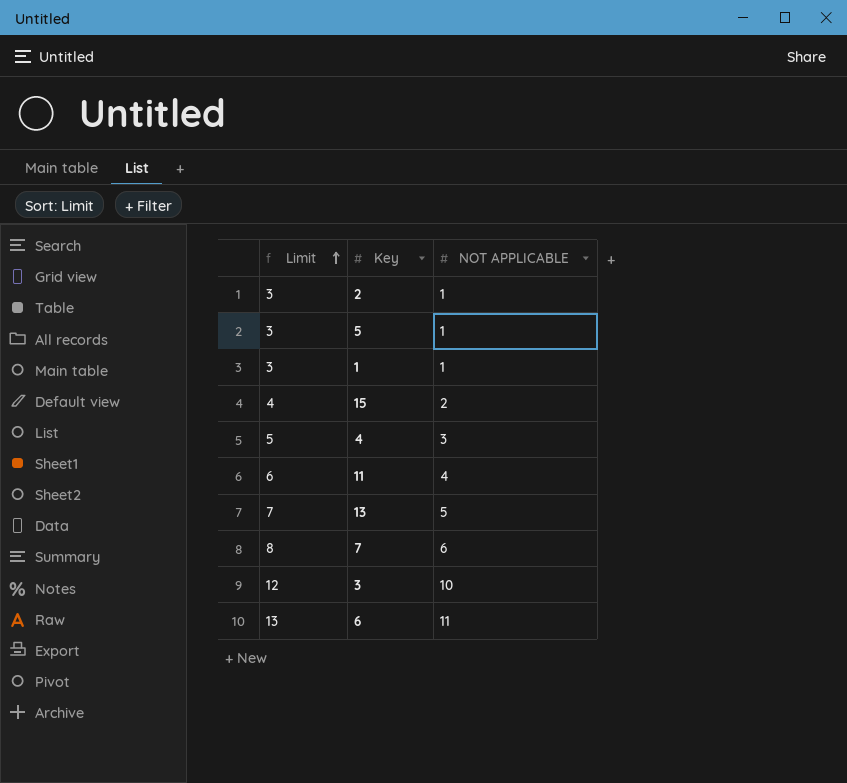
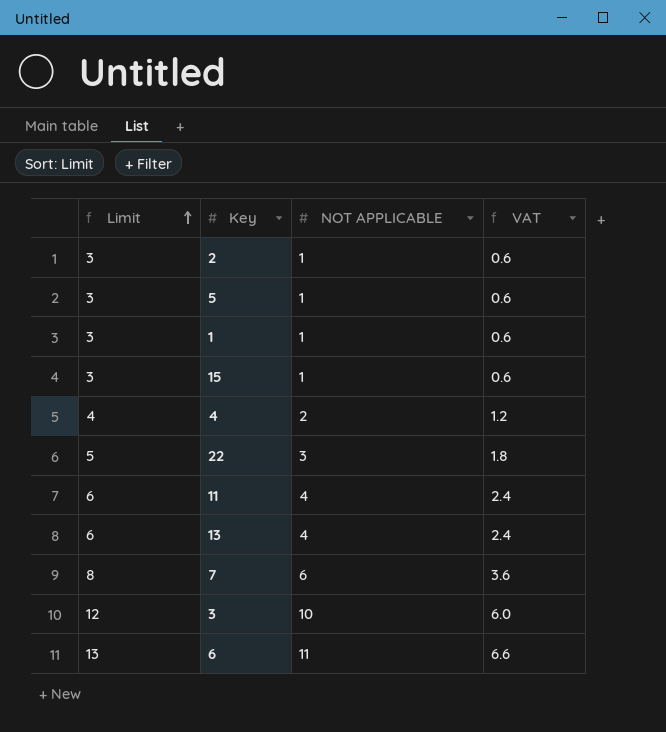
column VAT | formula: none -> [NOT APPLICABLE] * 0.6
15 | Limit: 4 -> 3
15 | NOT APPLICABLE: 2 -> 1
4 | Limit: 5 -> 4
4 | NOT APPLICABLE: 3 -> 2
row 22: none -> 5 | 3 | 1.8
13 | Limit: 7 -> 6
13 | NOT APPLICABLE: 5 -> 4

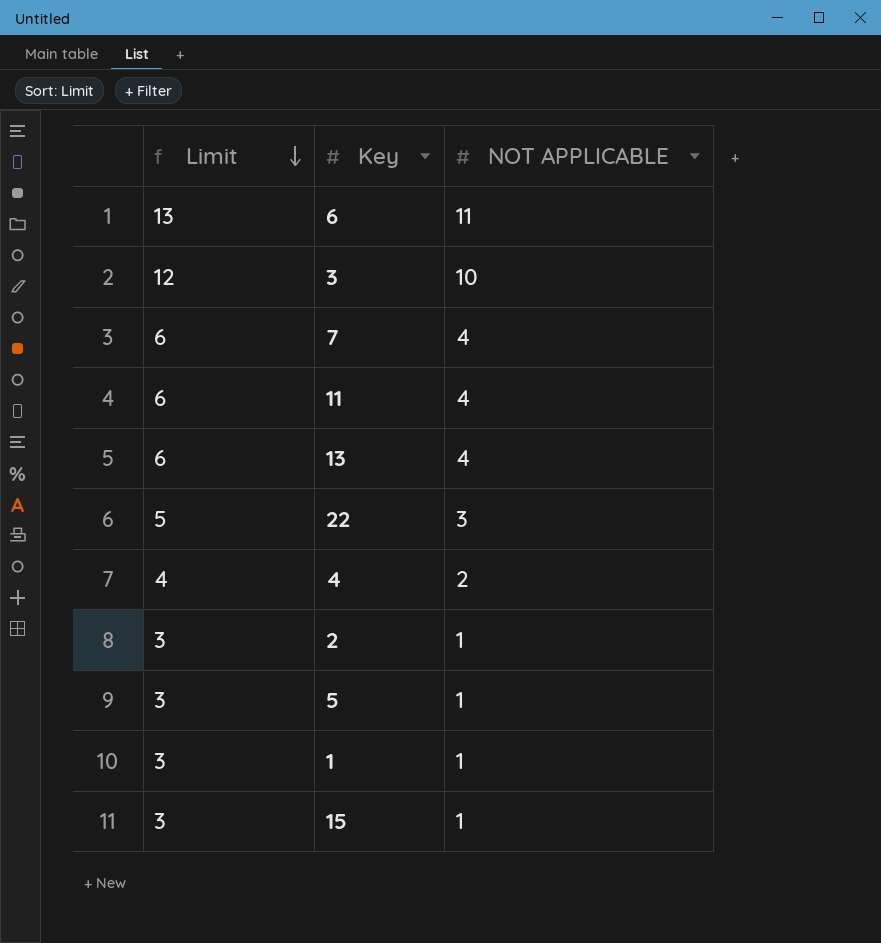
row order: Limit ascending -> Limit descending
column VAT | formula: [NOT APPLICABLE] * 0.6 -> none
7 | Limit: 8 -> 6
7 | NOT APPLICABLE: 6 -> 4

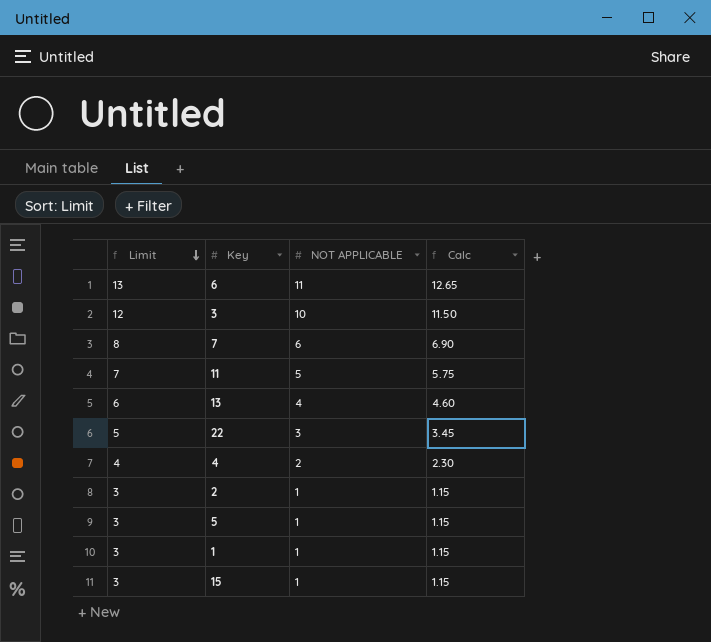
column Calc | formula: none -> [NOT APPLICABLE] * 1.15
7 | Limit: 6 -> 8
7 | NOT APPLICABLE: 4 -> 6
11 | Limit: 6 -> 7
11 | NOT APPLICABLE: 4 -> 5

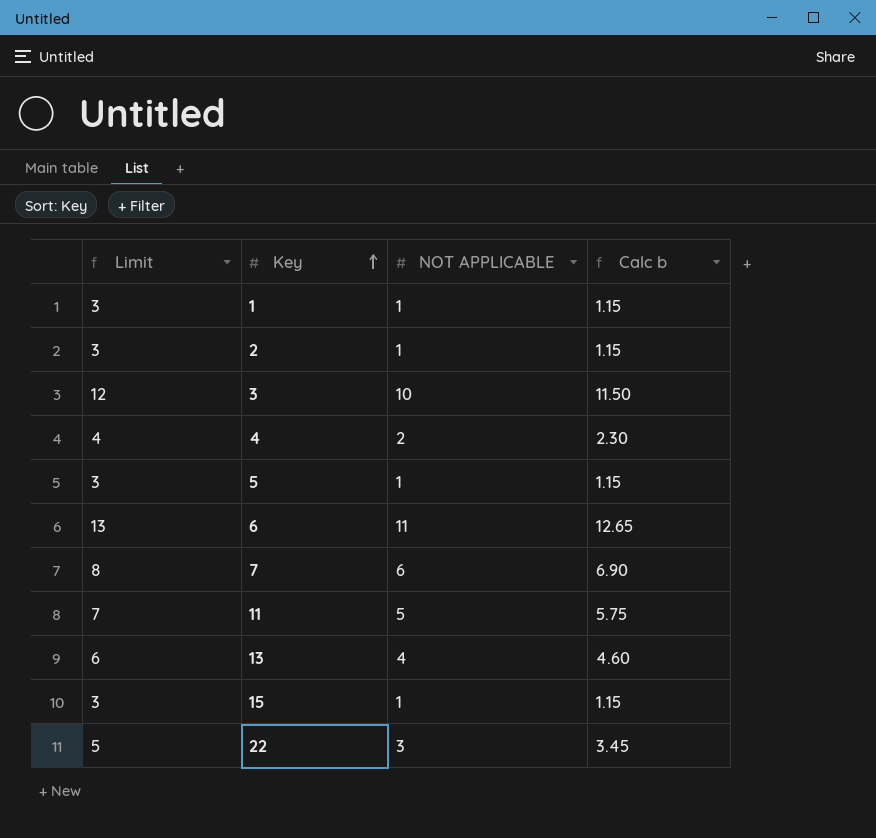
row order: Limit descending -> Key ascending
column name: Calc -> Calc b

